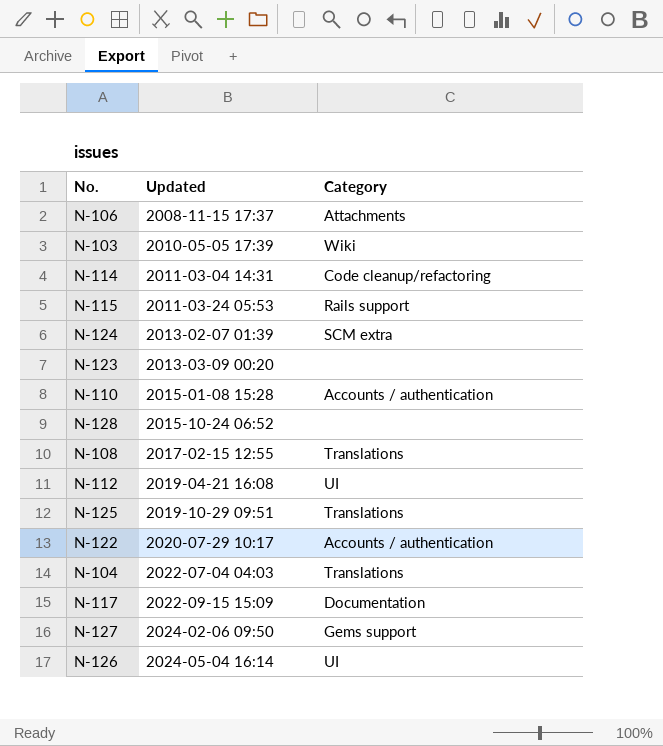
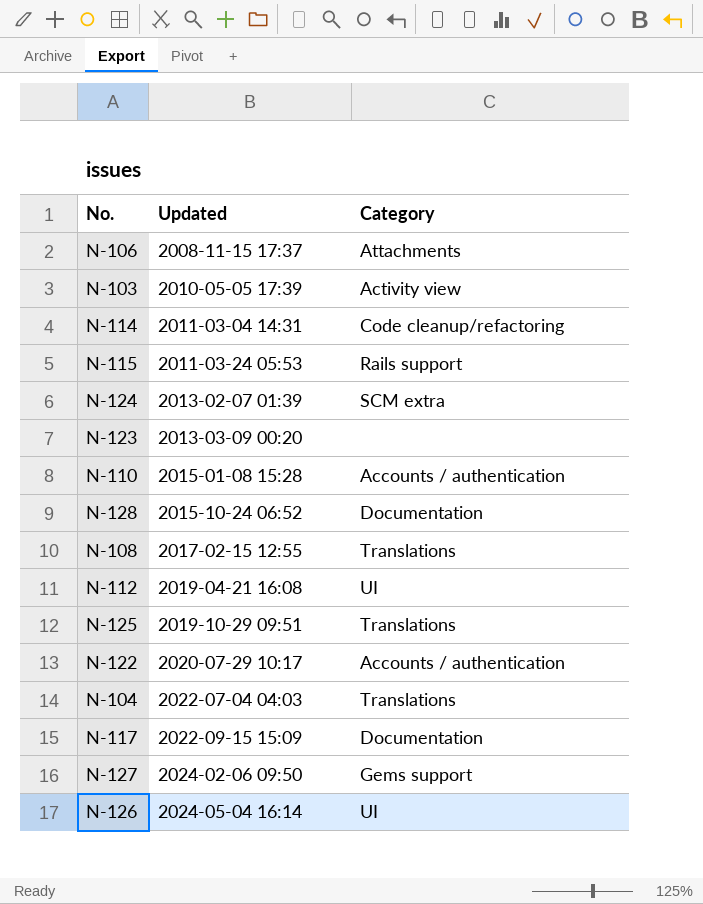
N-103 | Category: Wiki -> Activity view
N-128 | Category: none -> Documentation

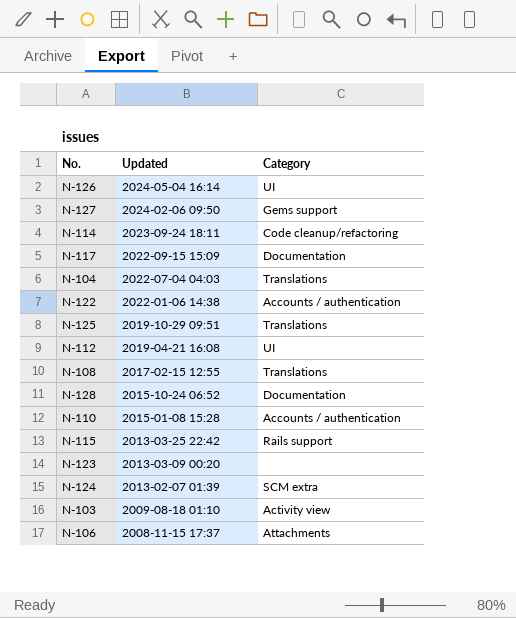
row order: Updated ascending -> Updated descending
N-114 | Updated: 2011-03-04 14:31 -> 2023-09-24 18:11
N-122 | Updated: 2020-07-29 10:17 -> 2022-01-06 14:38
N-115 | Updated: 2011-03-24 05:53 -> 2013-03-25 22:42
N-103 | Updated: 2010-05-05 17:39 -> 2009-08-18 01:10

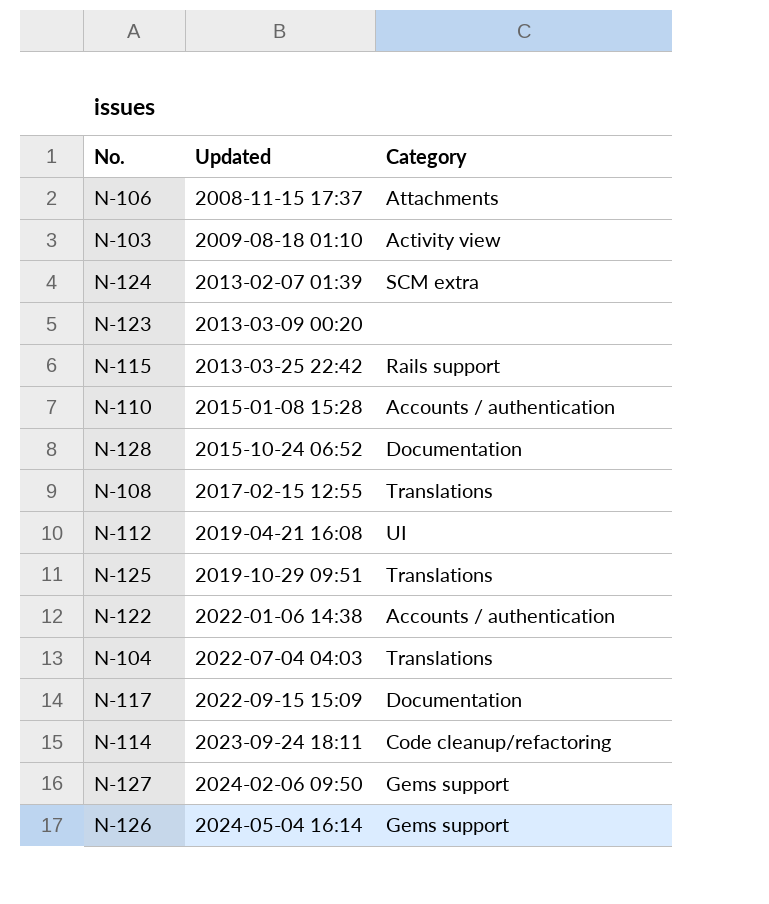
row order: Updated descending -> Updated ascending
N-126 | Category: UI -> Gems support

